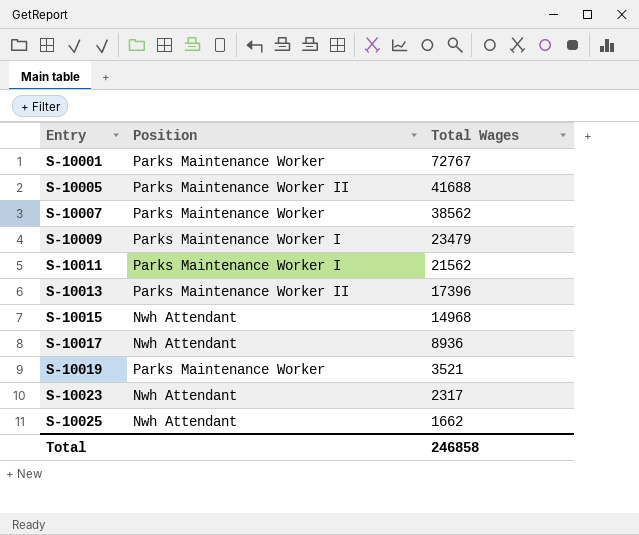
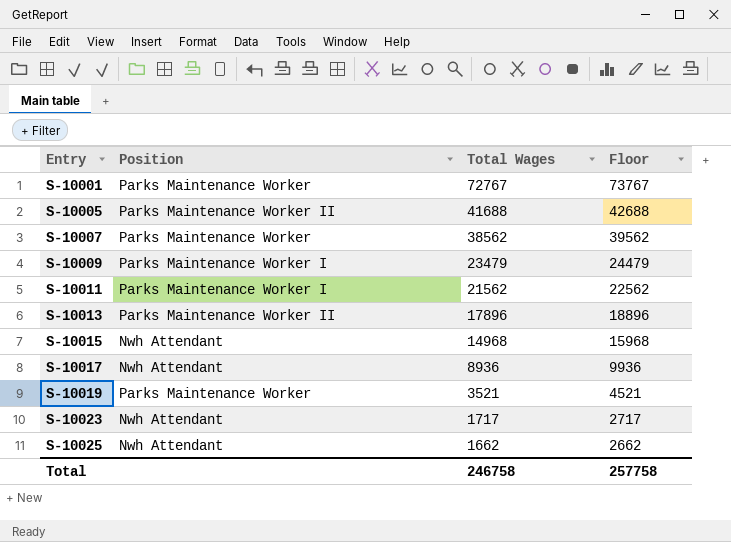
column Floor | formula: none -> [Total Wages] + 1000
S-10013 | Total Wages: 17396 -> 17896
S-10023 | Total Wages: 2317 -> 1717
Total | Total Wages: 246858 -> 246758

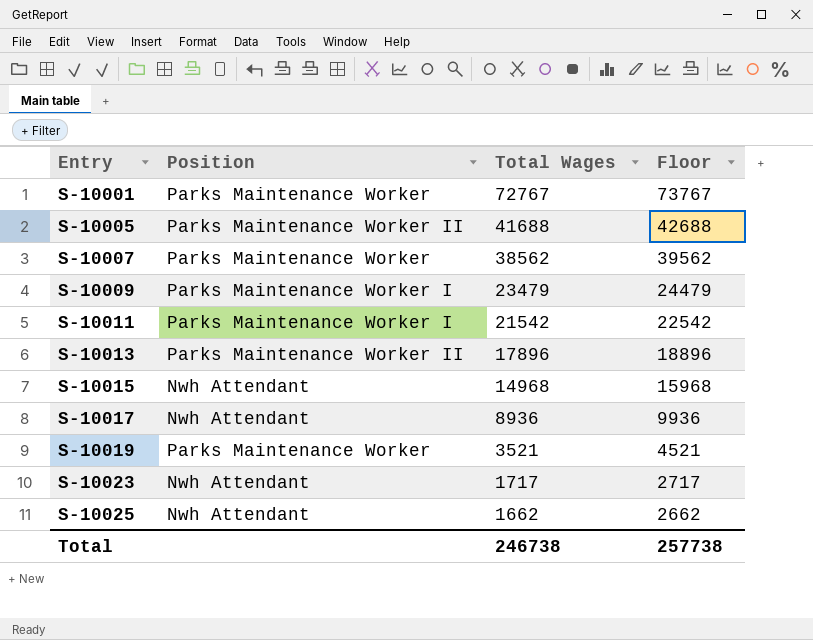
S-10011 | Total Wages: 21562 -> 21542
S-10011 | Floor: 22562 -> 22542
Total | Total Wages: 246758 -> 246738
Total | Floor: 257758 -> 257738

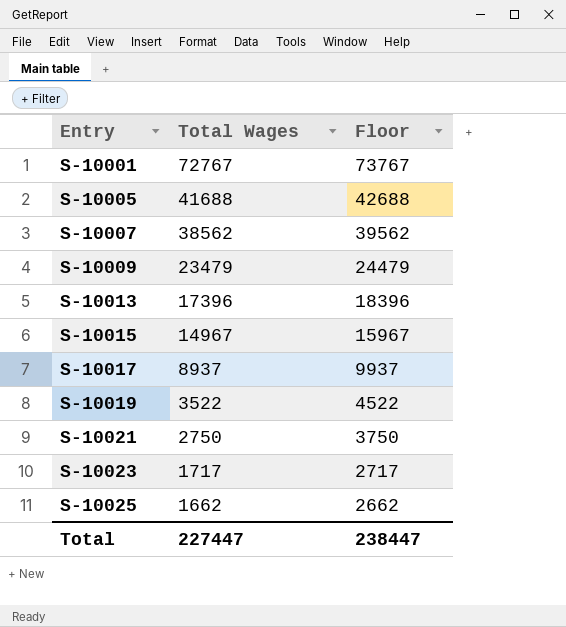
column Position | position: 2 -> none
row S-10011: Parks Maintenance Worker I | 21542 | 22542 -> none
S-10013 | Total Wages: 17896 -> 17396
S-10013 | Floor: 18896 -> 18396
S-10015 | Total Wages: 14968 -> 14967
S-10015 | Floor: 15968 -> 15967
S-10017 | Total Wages: 8936 -> 8937
S-10017 | Floor: 9936 -> 9937
S-10019 | Total Wages: 3521 -> 3522
S-10019 | Floor: 4521 -> 4522
row S-10021: none -> 2750 | 3750
Total | Total Wages: 246738 -> 227447
Total | Floor: 257738 -> 238447

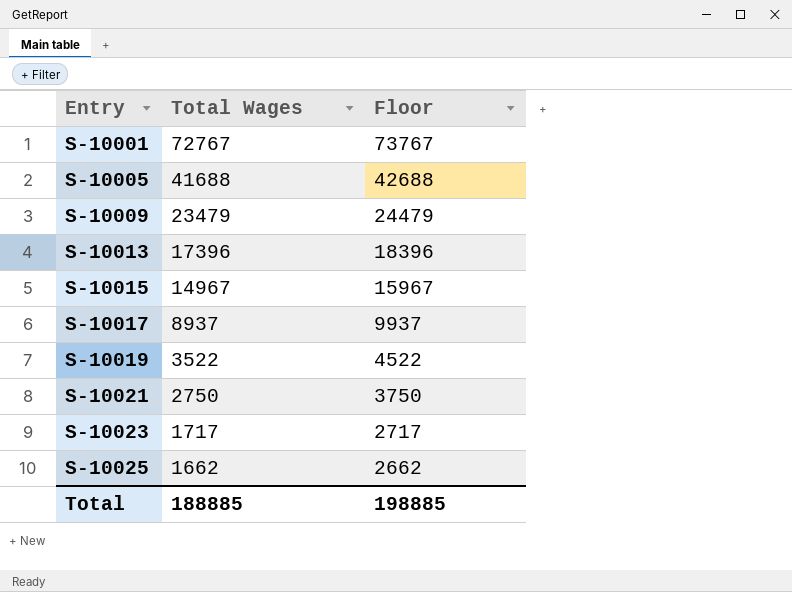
row S-10007: 38562 | 39562 -> none
Total | Total Wages: 227447 -> 188885
Total | Floor: 238447 -> 198885

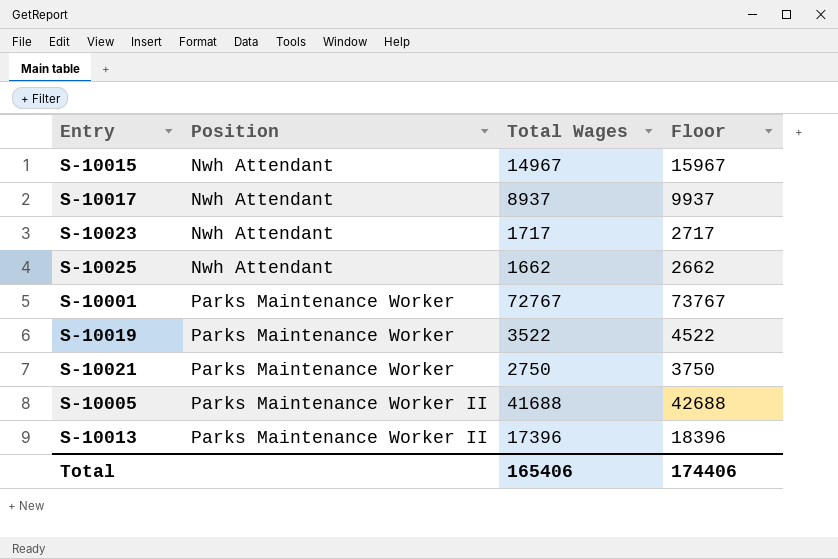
row order: Entry ascending -> Position ascending
column Position | position: none -> 2
row S-10009: 23479 | 24479 -> none
Total | Total Wages: 188885 -> 165406
Total | Floor: 198885 -> 174406

